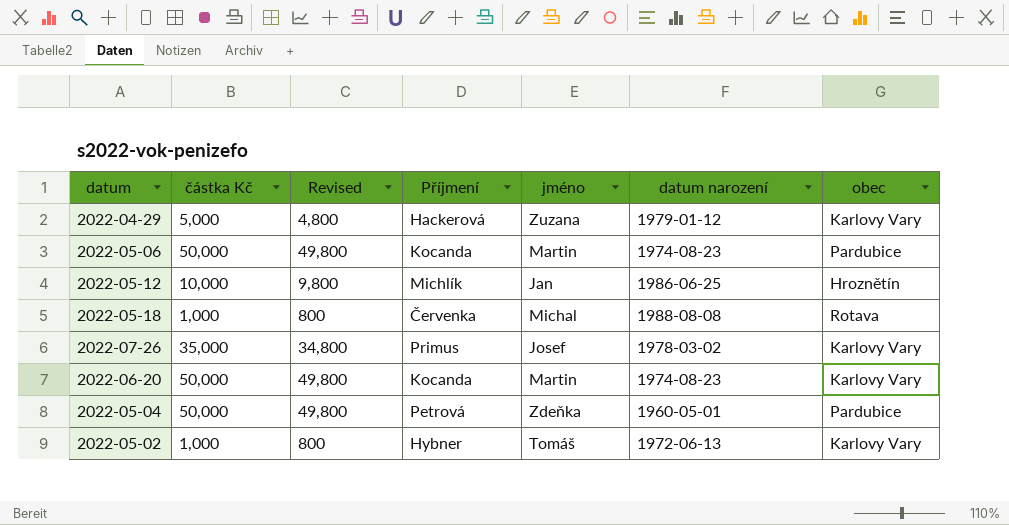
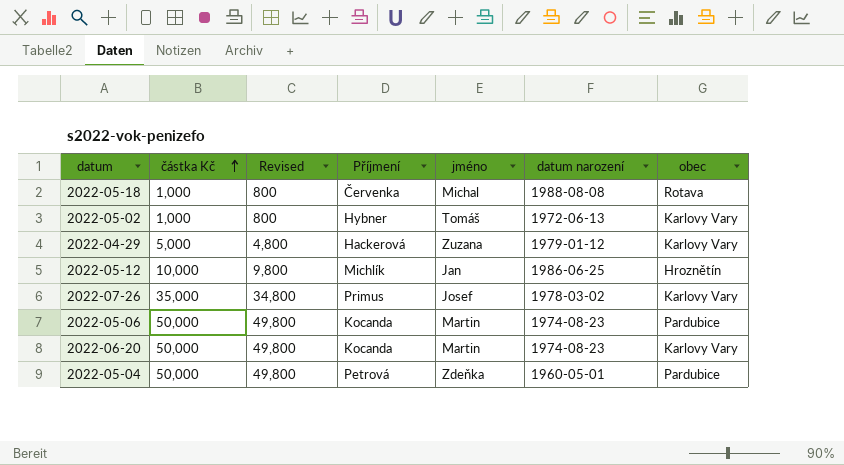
row order: none -> částka Kč ascending

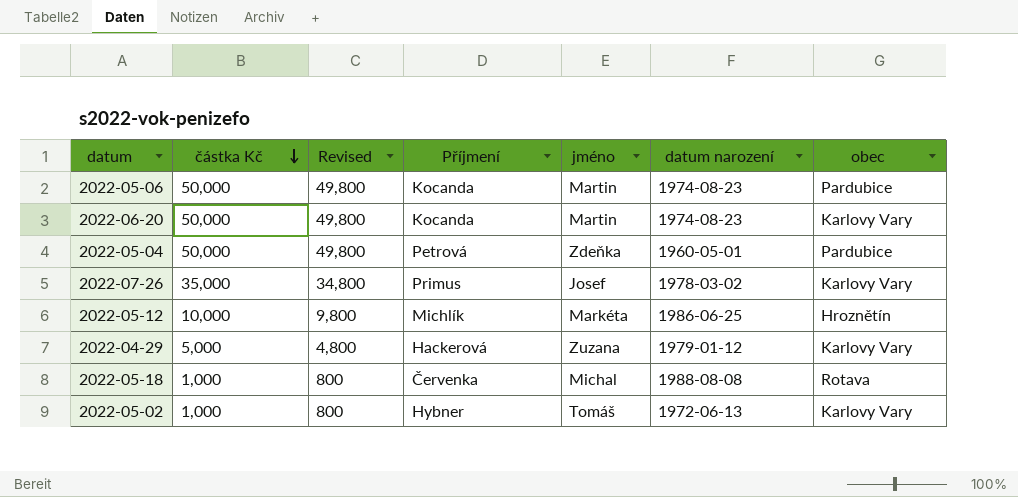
row order: částka Kč ascending -> částka Kč descending
2022-05-12 | jméno: Jan -> Markéta

